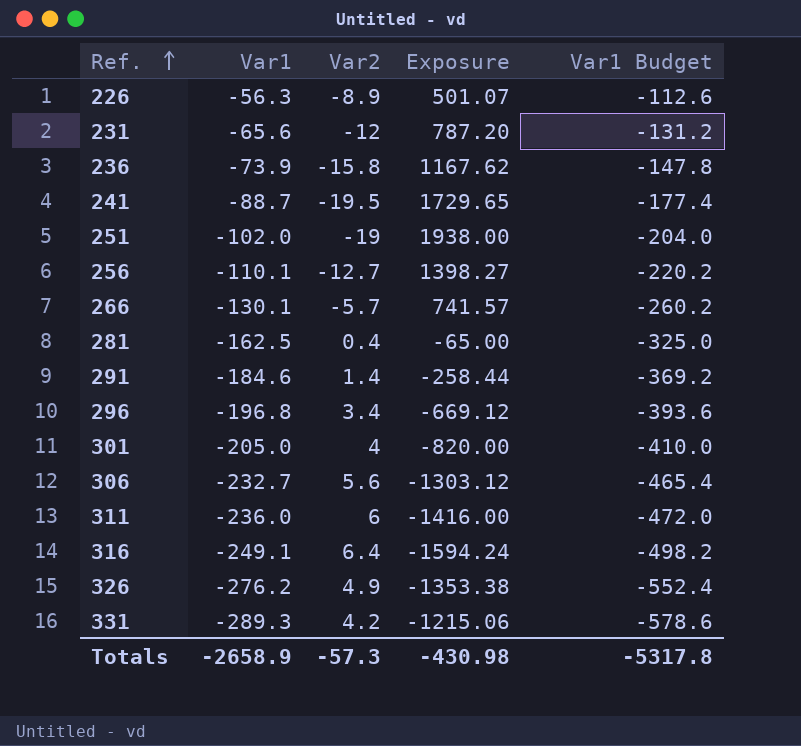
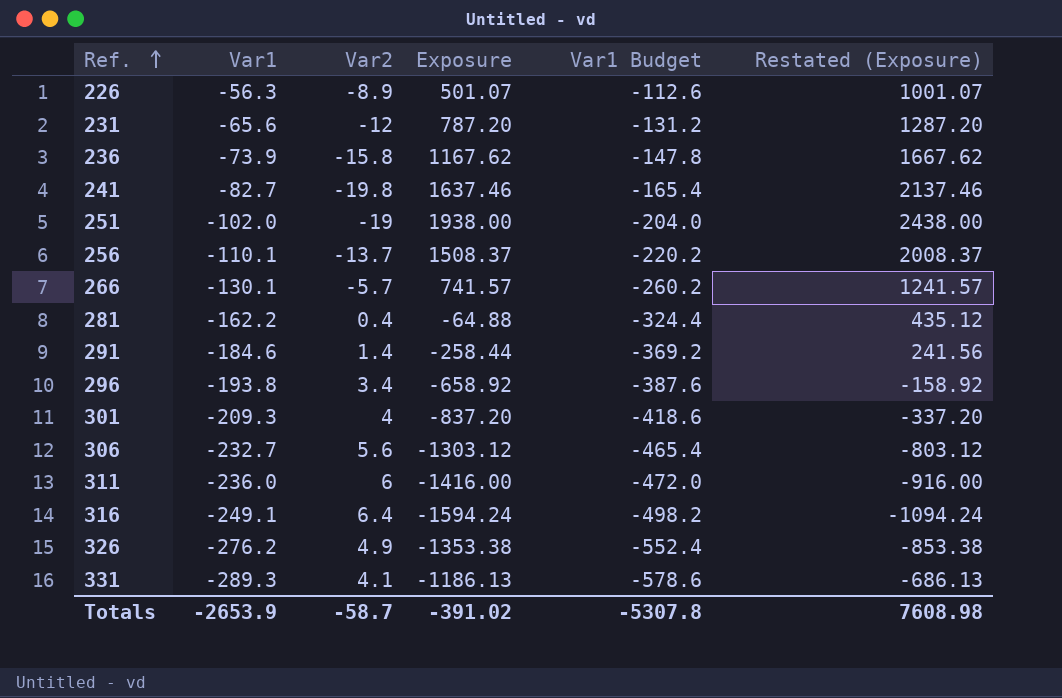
column Restated (Exposure) | formula: none -> [Exposure] + 500
241 | Var1: -88.7 -> -82.7
241 | Var2: -19.5 -> -19.8
241 | Exposure: 1729.65 -> 1637.46
241 | Var1 Budget: -177.4 -> -165.4
256 | Var2: -12.7 -> -13.7
256 | Exposure: 1398.27 -> 1508.37
281 | Var1: -162.5 -> -162.2
281 | Exposure: -65.00 -> -64.88
281 | Var1 Budget: -325.0 -> -324.4
296 | Var1: -196.8 -> -193.8
296 | Exposure: -669.12 -> -658.92
296 | Var1 Budget: -393.6 -> -387.6
301 | Var1: -205.0 -> -209.3
301 | Exposure: -820.00 -> -837.20
301 | Var1 Budget: -410.0 -> -418.6
331 | Var2: 4.2 -> 4.1
331 | Exposure: -1215.06 -> -1186.13
Totals | Var1: -2658.9 -> -2653.9
Totals | Var2: -57.3 -> -58.7
Totals | Exposure: -430.98 -> -391.02
Totals | Var1 Budget: -5317.8 -> -5307.8

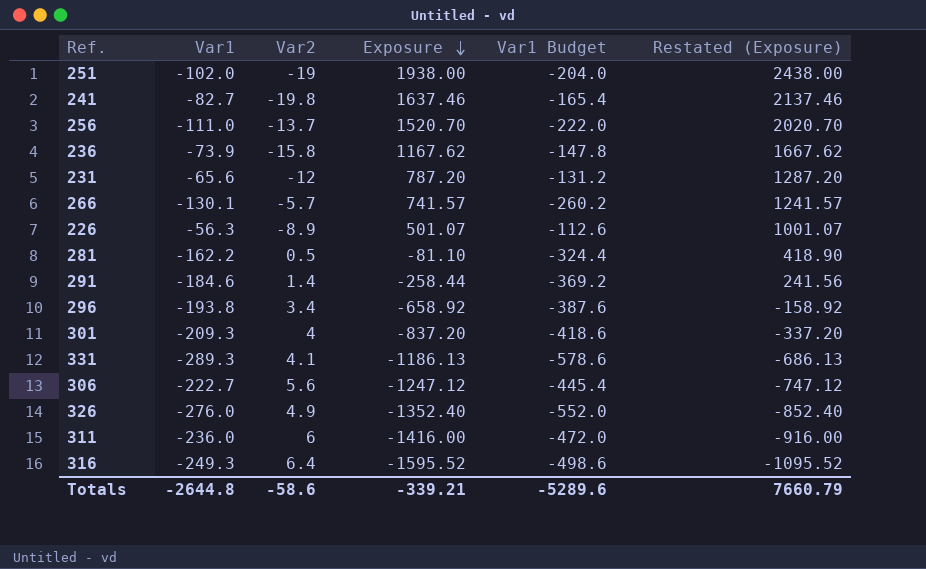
row order: Ref. ascending -> Exposure descending
256 | Var1: -110.1 -> -111.0
256 | Exposure: 1508.37 -> 1520.70
256 | Var1 Budget: -220.2 -> -222.0
256 | Restated (Exposure): 2008.37 -> 2020.70
281 | Var2: 0.4 -> 0.5
281 | Exposure: -64.88 -> -81.10
281 | Restated (Exposure): 435.12 -> 418.90
306 | Var1: -232.7 -> -222.7
306 | Exposure: -1303.12 -> -1247.12
306 | Var1 Budget: -465.4 -> -445.4
306 | Restated (Exposure): -803.12 -> -747.12
326 | Var1: -276.2 -> -276.0
326 | Exposure: -1353.38 -> -1352.40
326 | Var1 Budget: -552.4 -> -552.0
326 | Restated (Exposure): -853.38 -> -852.40
316 | Var1: -249.1 -> -249.3
316 | Exposure: -1594.24 -> -1595.52
316 | Var1 Budget: -498.2 -> -498.6
316 | Restated (Exposure): -1094.24 -> -1095.52
Totals | Var1: -2653.9 -> -2644.8
Totals | Var2: -58.7 -> -58.6
Totals | Exposure: -391.02 -> -339.21
Totals | Var1 Budget: -5307.8 -> -5289.6
Totals | Restated (Exposure): 7608.98 -> 7660.79

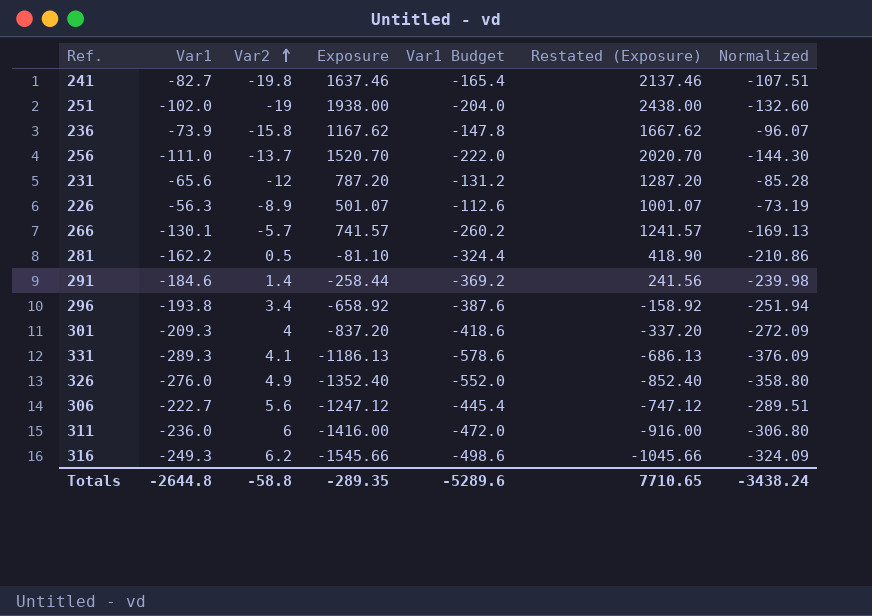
row order: Exposure descending -> Var2 ascending
column Normalized | formula: none -> [Var1] * 1.3
316 | Var2: 6.4 -> 6.2
316 | Exposure: -1595.52 -> -1545.66
316 | Restated (Exposure): -1095.52 -> -1045.66
Totals | Var2: -58.6 -> -58.8
Totals | Exposure: -339.21 -> -289.35
Totals | Restated (Exposure): 7660.79 -> 7710.65

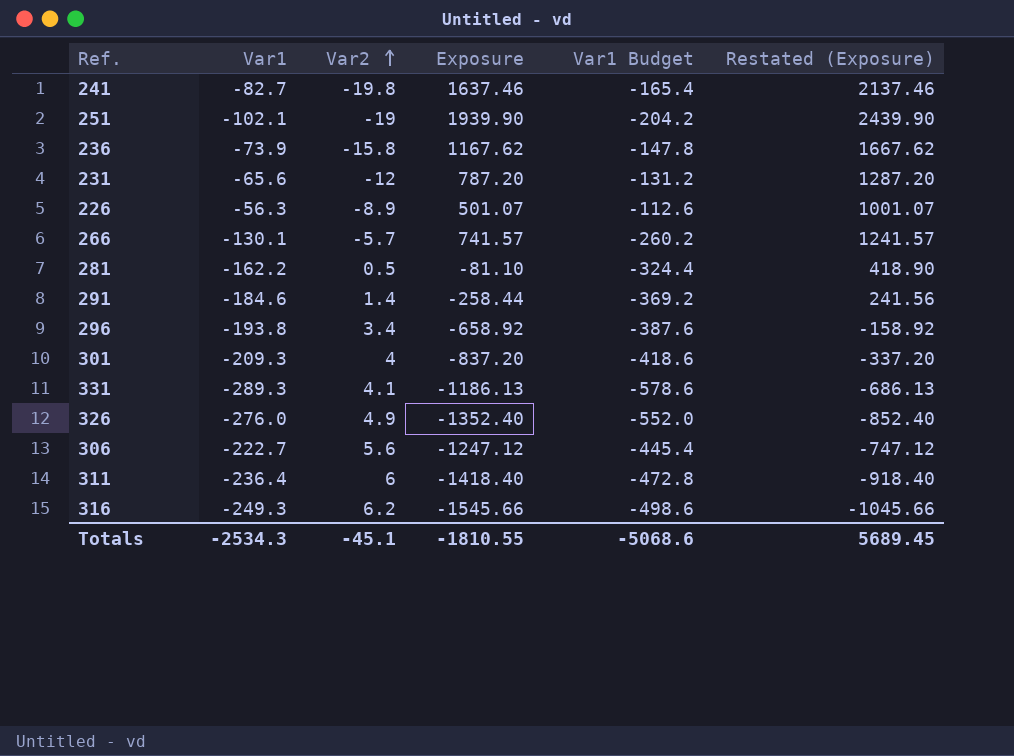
column Normalized | formula: [Var1] * 1.3 -> none
row 256: -111.0 | -13.7 | 1520.70 | -222.0 | 2020.70 | -144.30 -> none
251 | Var1: -102.0 -> -102.1
251 | Exposure: 1938.00 -> 1939.90
251 | Var1 Budget: -204.0 -> -204.2
251 | Restated (Exposure): 2438.00 -> 2439.90
311 | Var1: -236.0 -> -236.4
311 | Exposure: -1416.00 -> -1418.40
311 | Var1 Budget: -472.0 -> -472.8
311 | Restated (Exposure): -916.00 -> -918.40
Totals | Var1: -2644.8 -> -2534.3
Totals | Var2: -58.8 -> -45.1
Totals | Exposure: -289.35 -> -1810.55
Totals | Var1 Budget: -5289.6 -> -5068.6
Totals | Restated (Exposure): 7710.65 -> 5689.45

